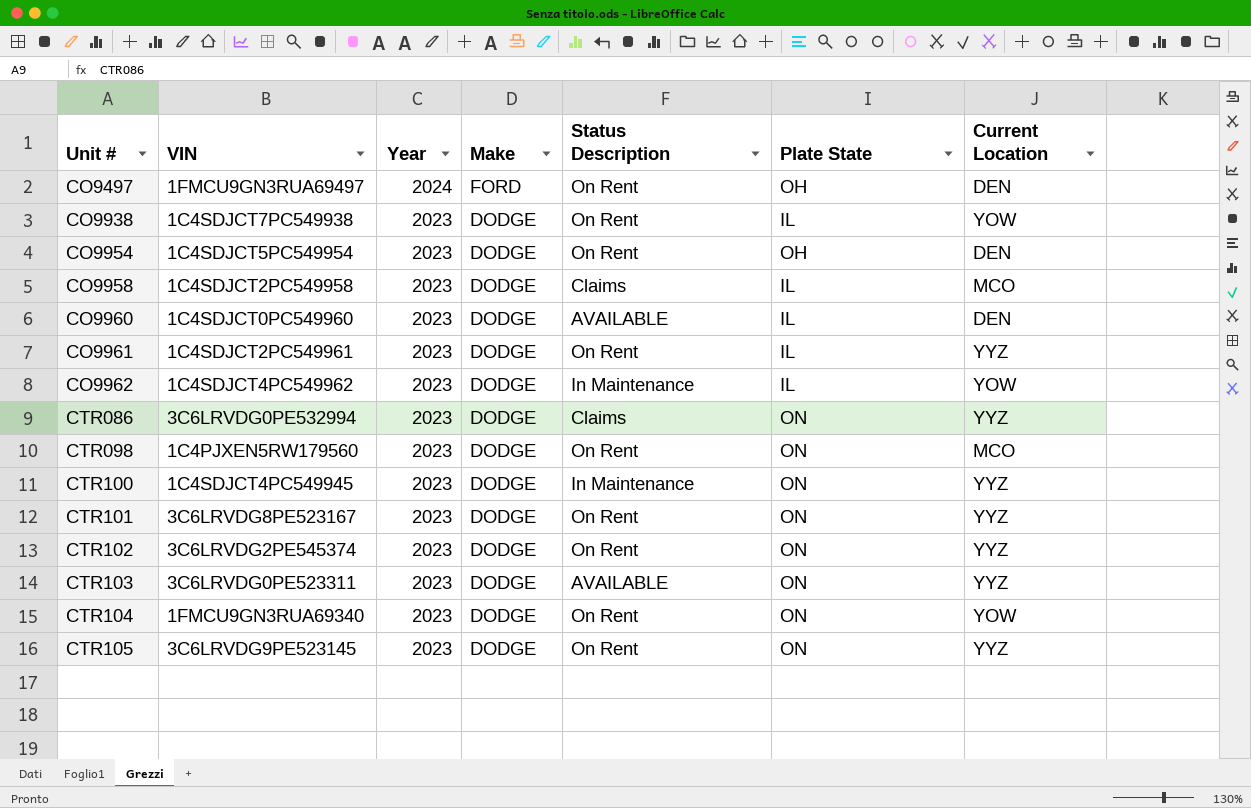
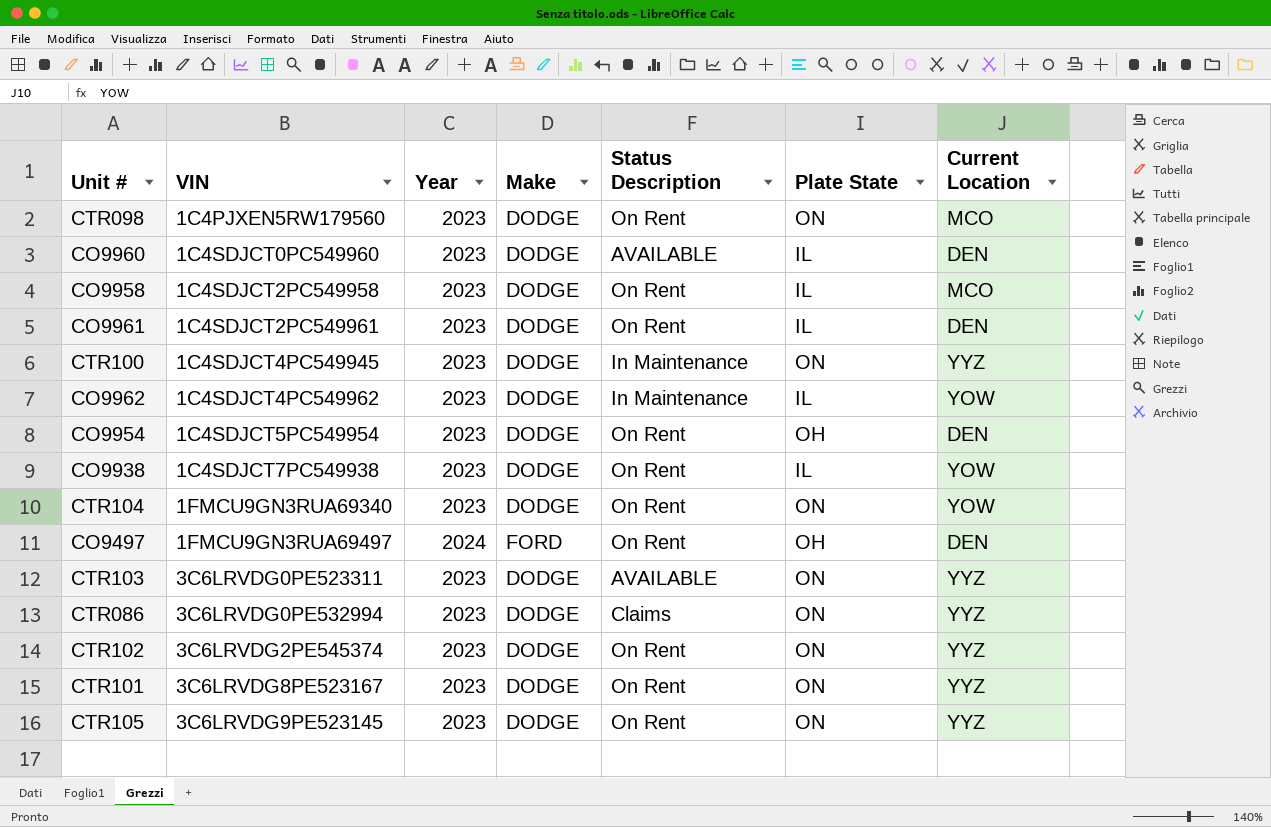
row order: Unit # ascending -> VIN ascending
CO9958 | Status Description: Claims -> On Rent
CO9961 | Current Location: YYZ -> DEN

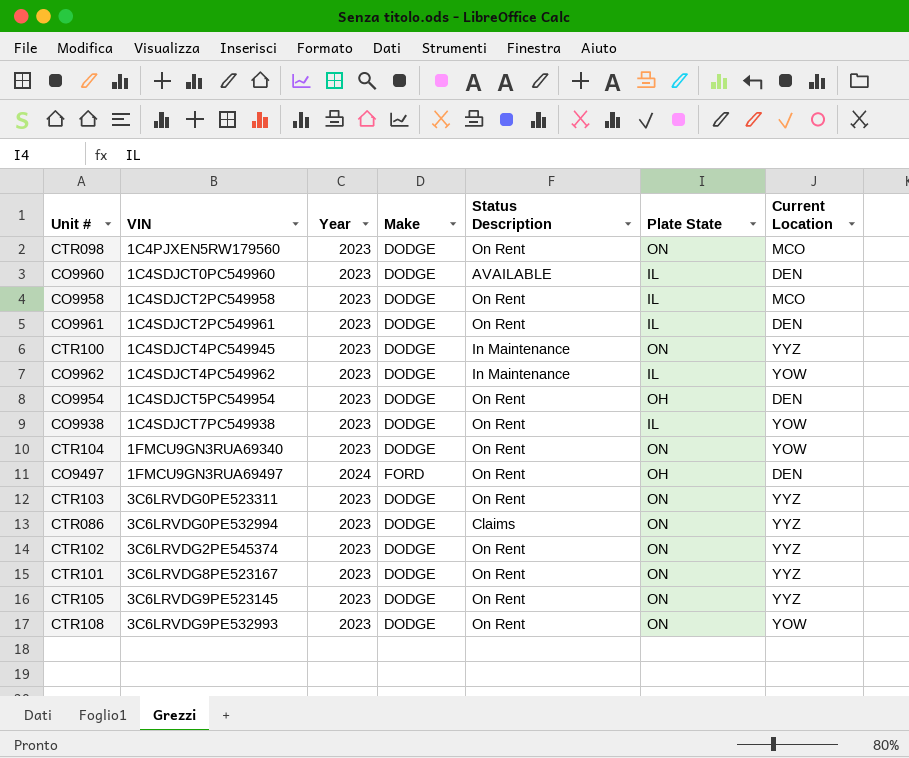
CTR103 | Status Description: AVAILABLE -> On Rent
row CTR108: none -> 3C6LRVDG9PE532993 | 2023 | DODGE | On Rent | ON | YOW

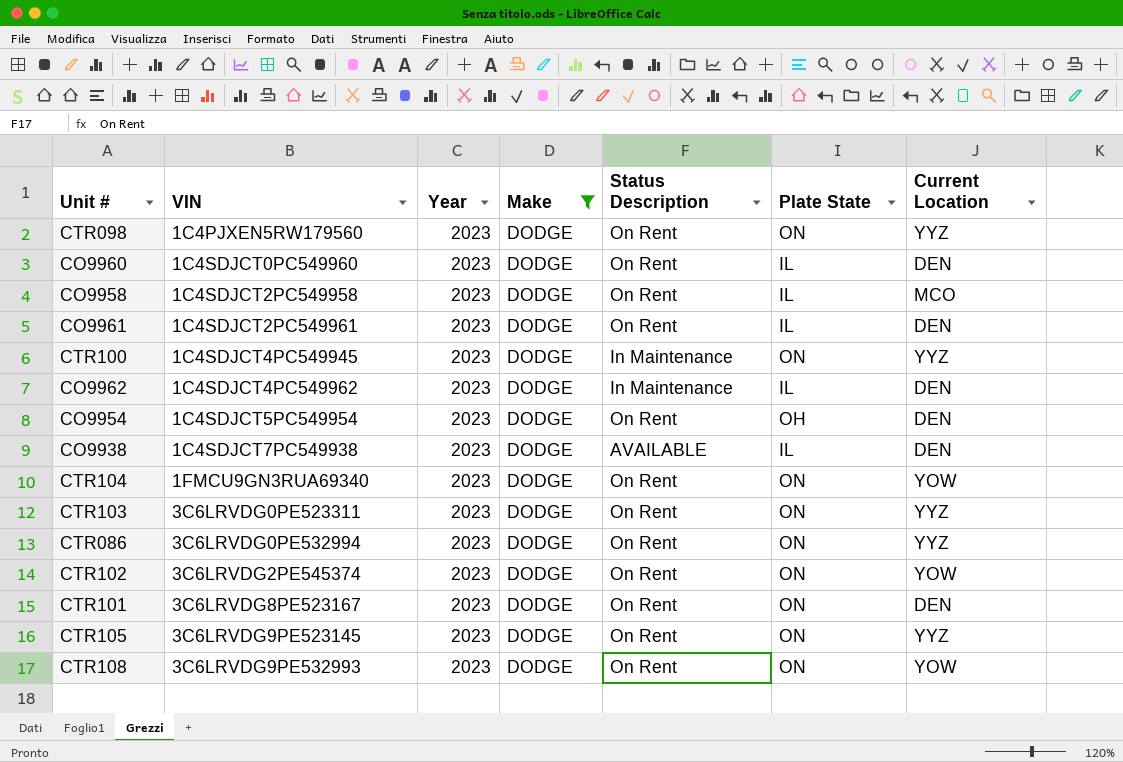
filter: none -> Make = DODGE
CTR098 | Current Location: MCO -> YYZ
CO9960 | Status Description: AVAILABLE -> On Rent
CO9962 | Current Location: YOW -> DEN
CO9938 | Status Description: On Rent -> AVAILABLE
CO9938 | Current Location: YOW -> DEN
CTR086 | Status Description: Claims -> On Rent
CTR102 | Current Location: YYZ -> YOW
CTR101 | Current Location: YYZ -> DEN

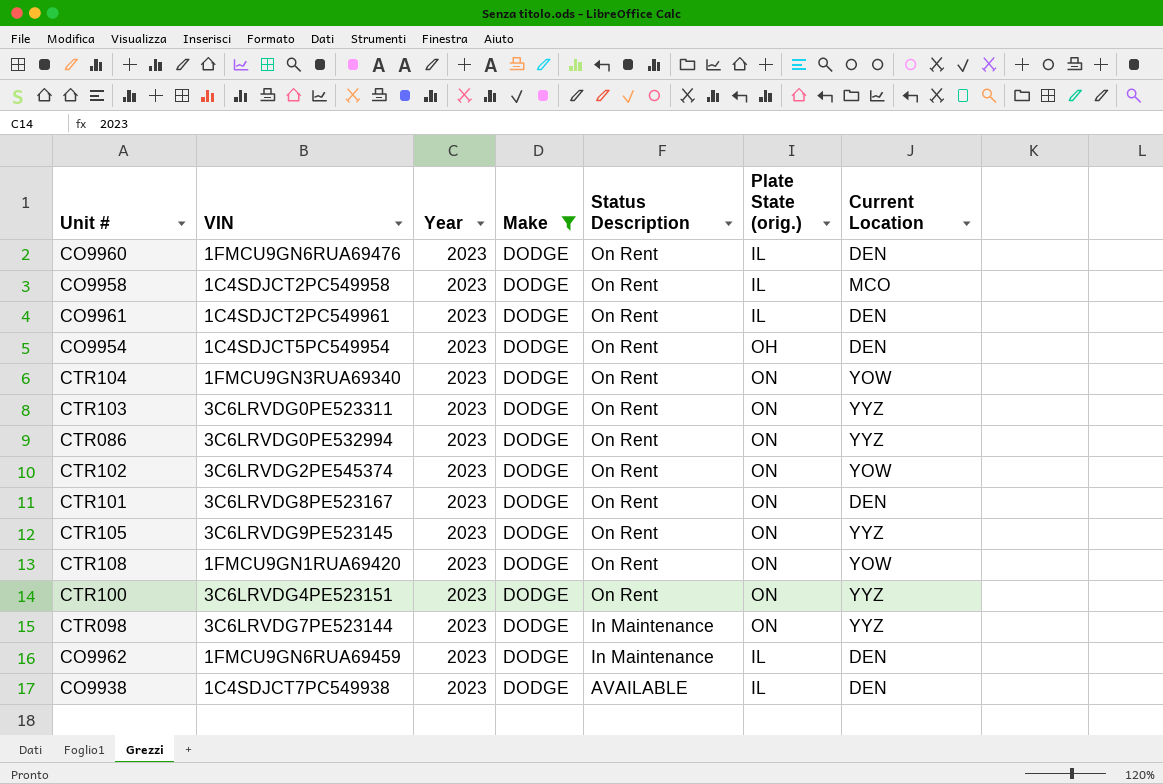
row order: VIN ascending -> Status Description descending
column name: Plate State -> Plate State (orig.)
CO9960 | VIN: 1C4SDJCT0PC549960 -> 1FMCU9GN6RUA69476
CTR108 | VIN: 3C6LRVDG9PE532993 -> 1FMCU9GN1RUA69420
CTR100 | VIN: 1C4SDJCT4PC549945 -> 3C6LRVDG4PE523151
CTR100 | Status Description: In Maintenance -> On Rent
CTR098 | VIN: 1C4PJXEN5RW179560 -> 3C6LRVDG7PE523144
CTR098 | Status Description: On Rent -> In Maintenance
CO9962 | VIN: 1C4SDJCT4PC549962 -> 1FMCU9GN6RUA69459

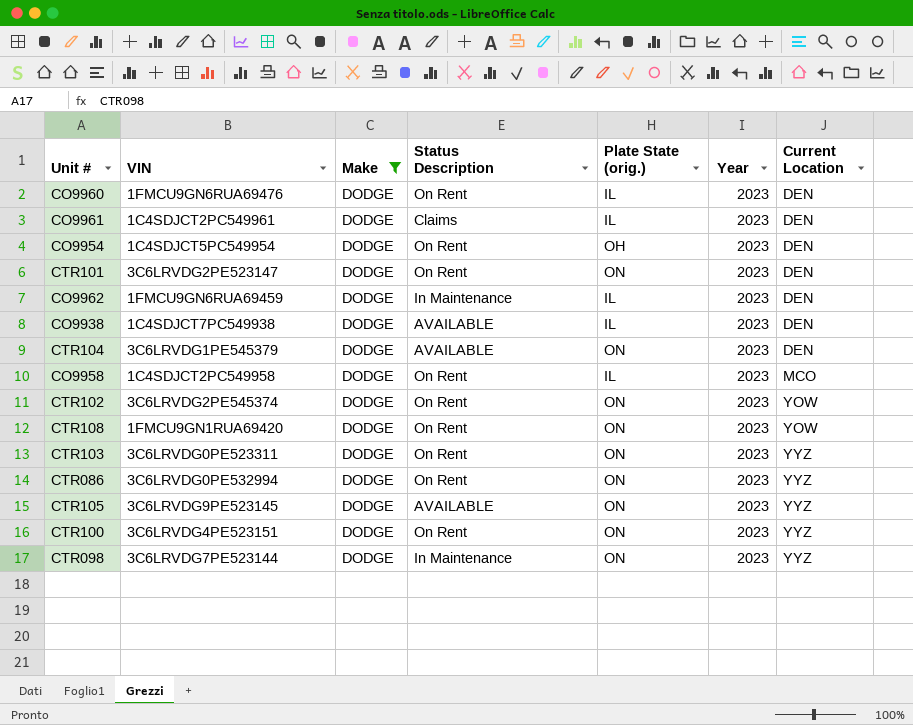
row order: Status Description descending -> Current Location ascending
column Year | position: 3 -> 6
CO9961 | Status Description: On Rent -> Claims
CTR101 | VIN: 3C6LRVDG8PE523167 -> 3C6LRVDG2PE523147
CTR104 | VIN: 1FMCU9GN3RUA69340 -> 3C6LRVDG1PE545379
CTR104 | Status Description: On Rent -> AVAILABLE
CTR104 | Current Location: YOW -> DEN
CTR105 | Status Description: On Rent -> AVAILABLE

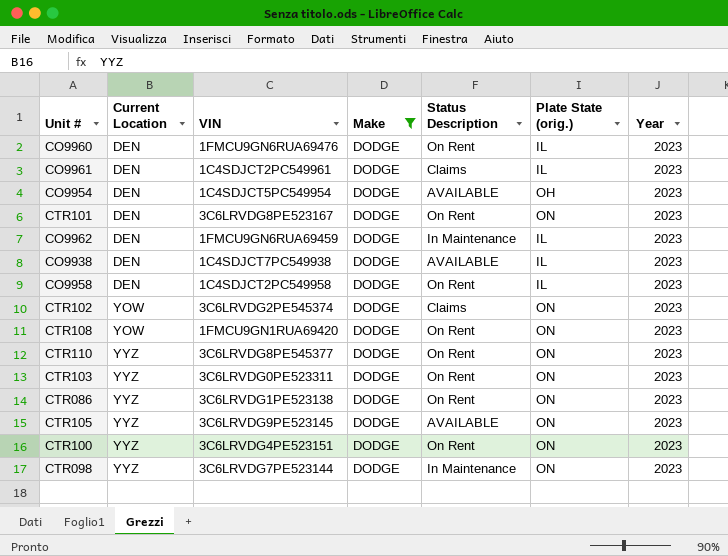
column Current Location | position: 7 -> 2
row CTR104: 3C6LRVDG1PE545379 | DODGE | AVAILABLE | ON | 2023 | DEN -> none
CO9954 | Status Description: On Rent -> AVAILABLE
CTR101 | VIN: 3C6LRVDG2PE523147 -> 3C6LRVDG8PE523167
CO9958 | Current Location: MCO -> DEN
CTR102 | Status Description: On Rent -> Claims
row CTR110: none -> YYZ | 3C6LRVDG8PE545377 | DODGE | On Rent | ON | 2023
CTR086 | VIN: 3C6LRVDG0PE532994 -> 3C6LRVDG1PE523138

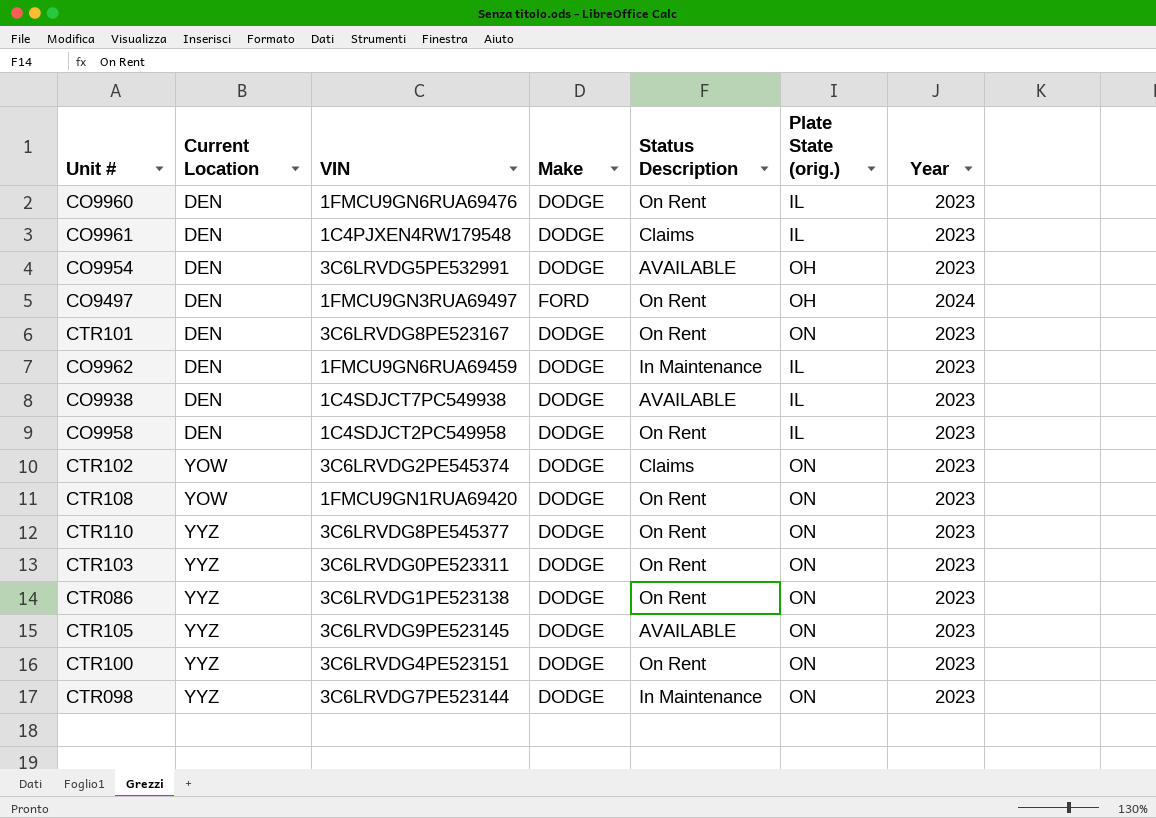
filter: Make = DODGE -> none
CO9961 | VIN: 1C4SDJCT2PC549961 -> 1C4PJXEN4RW179548
CO9954 | VIN: 1C4SDJCT5PC549954 -> 3C6LRVDG5PE532991

